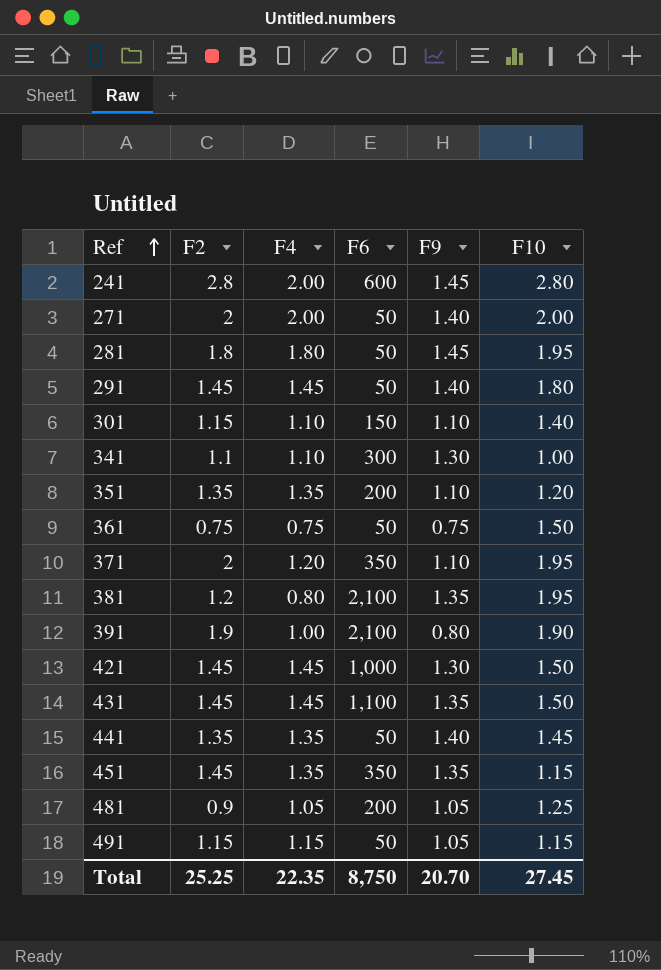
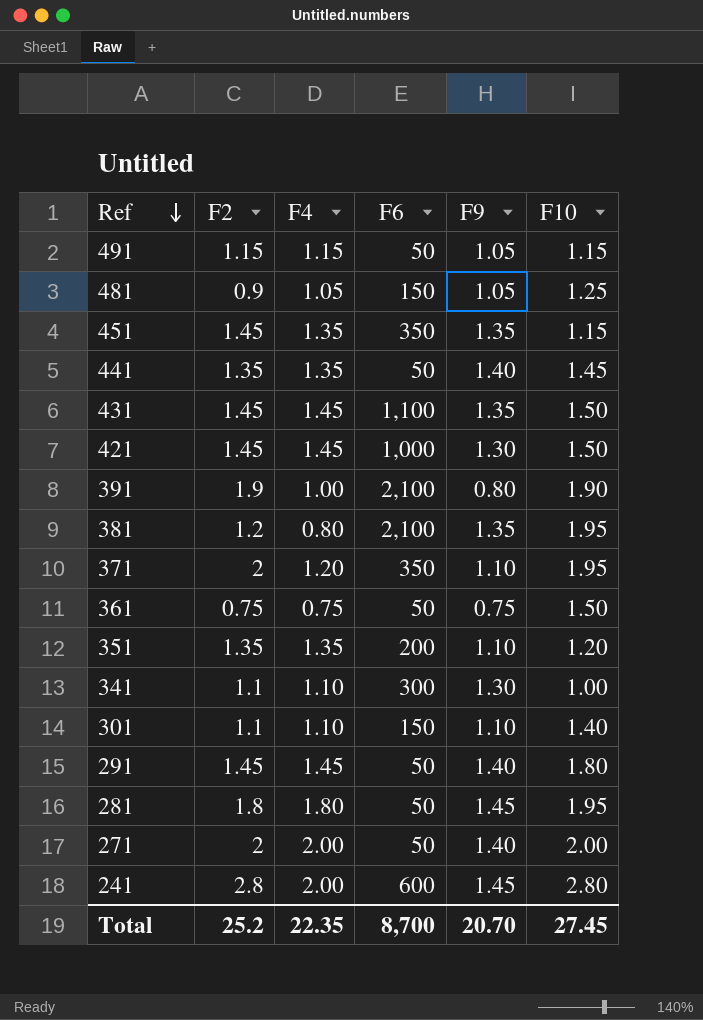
row order: Ref ascending -> Ref descending
481 | F6: 200 -> 150
301 | F2: 1.15 -> 1.1
Total | F2: 25.25 -> 25.2
Total | F6: 8,750 -> 8,700

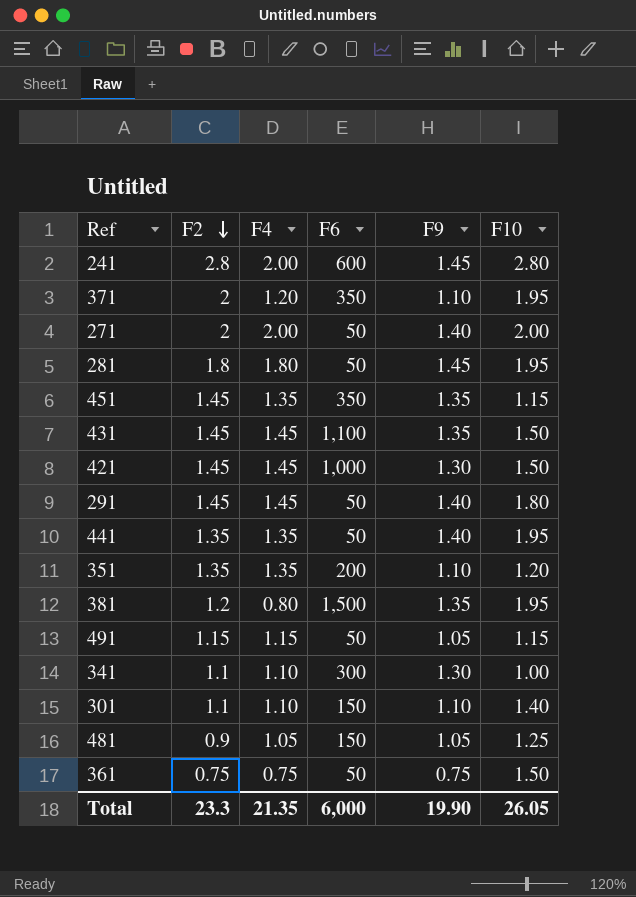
row order: Ref descending -> F2 descending
row 391: 1.9 | 1.00 | 2,100 | 0.80 | 1.90 -> none
441 | F10: 1.45 -> 1.95
381 | F6: 2,100 -> 1,500
Total | F2: 25.2 -> 23.3
Total | F4: 22.35 -> 21.35
Total | F6: 8,700 -> 6,000
Total | F9: 20.70 -> 19.90
Total | F10: 27.45 -> 26.05

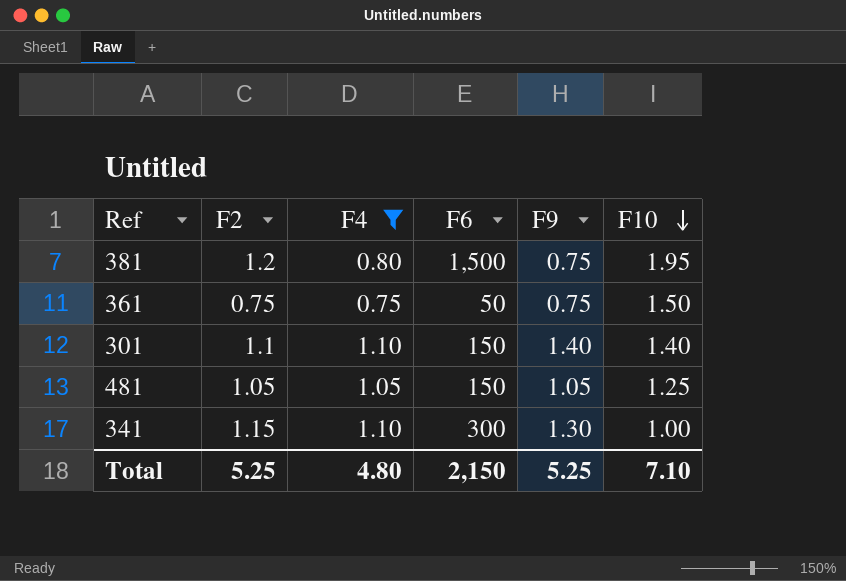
filter: none -> F4 <= 1.10
row order: F2 descending -> F10 descending
381 | F9: 1.35 -> 0.75
301 | F9: 1.10 -> 1.40
481 | F2: 0.9 -> 1.05
341 | F2: 1.1 -> 1.15
Total | F2: 23.3 -> 5.25
Total | F4: 21.35 -> 4.80
Total | F6: 6,000 -> 2,150
Total | F9: 19.90 -> 5.25
Total | F10: 26.05 -> 7.10

